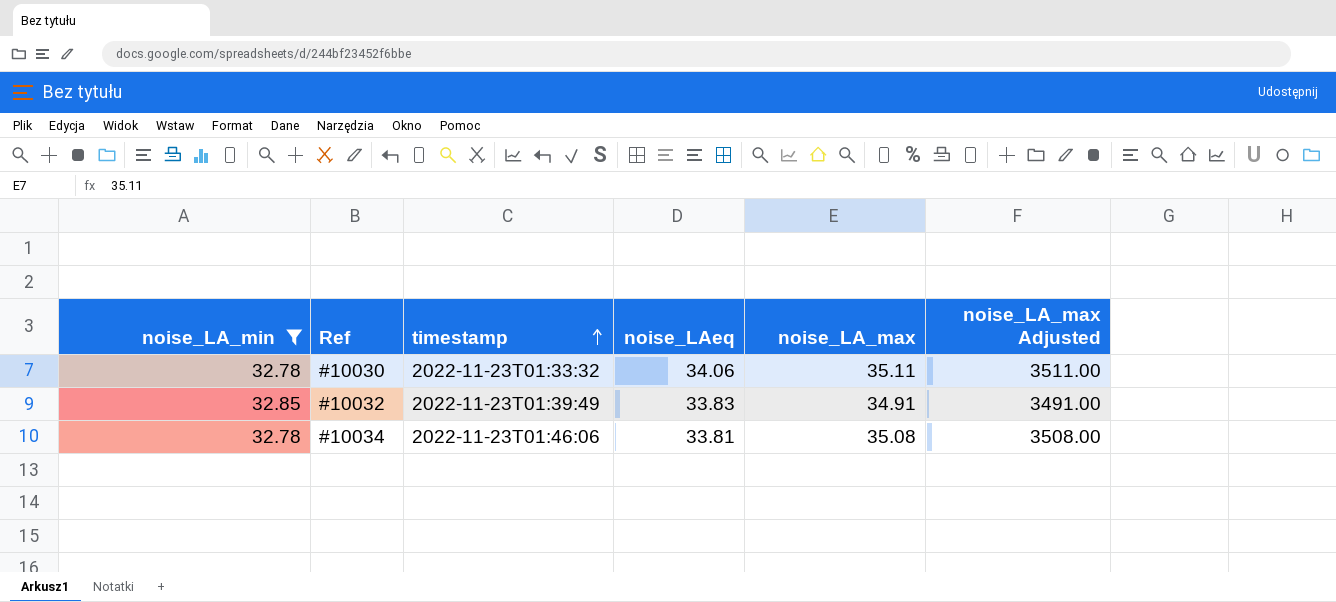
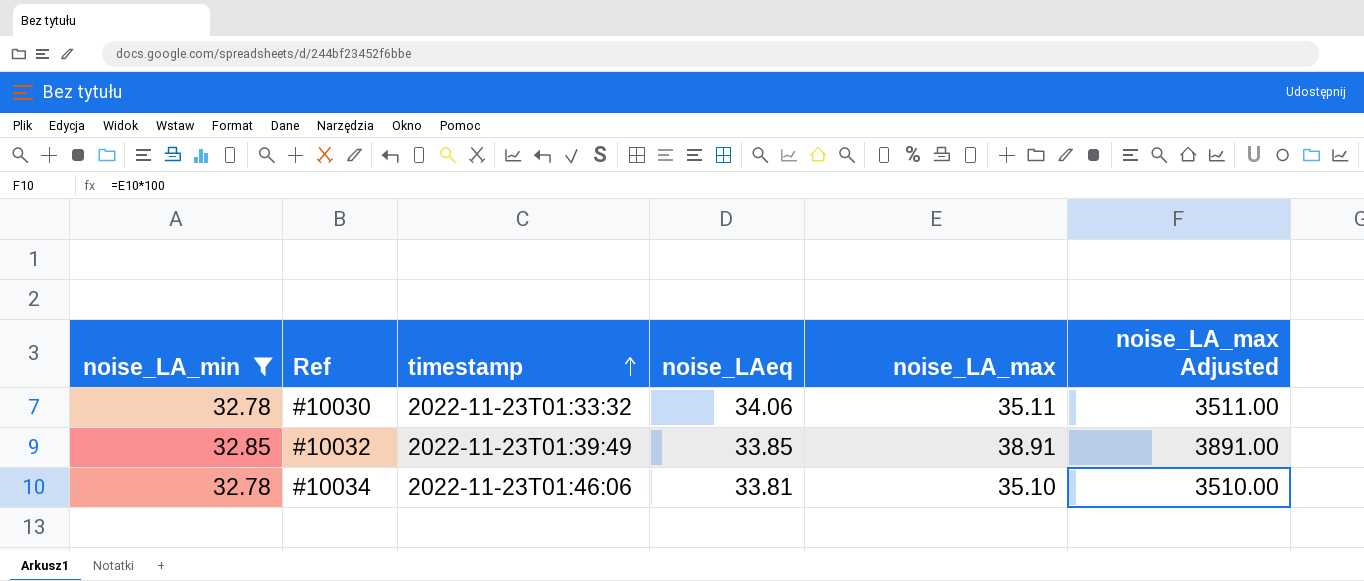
#10032 | noise_LAeq: 33.83 -> 33.85
#10032 | noise_LA_max: 34.91 -> 38.91
#10032 | noise_LA_max Adjusted: 3491.00 -> 3891.00
#10034 | noise_LA_max: 35.08 -> 35.10
#10034 | noise_LA_max Adjusted: 3508.00 -> 3510.00

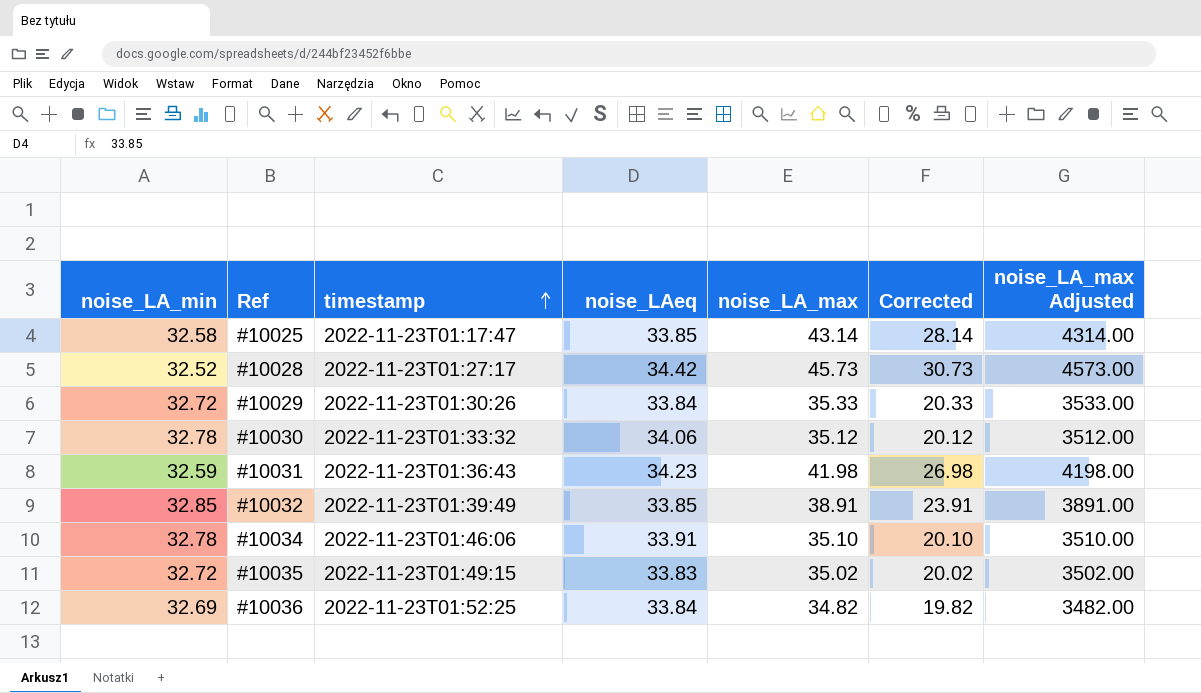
filter: noise_LA_min >= 32.78 -> none
column Corrected | formula: none -> [noise_LA_max] - 15
#10030 | noise_LA_max: 35.11 -> 35.12
#10030 | noise_LA_max Adjusted: 3511.00 -> 3512.00
#10034 | noise_LAeq: 33.81 -> 33.91

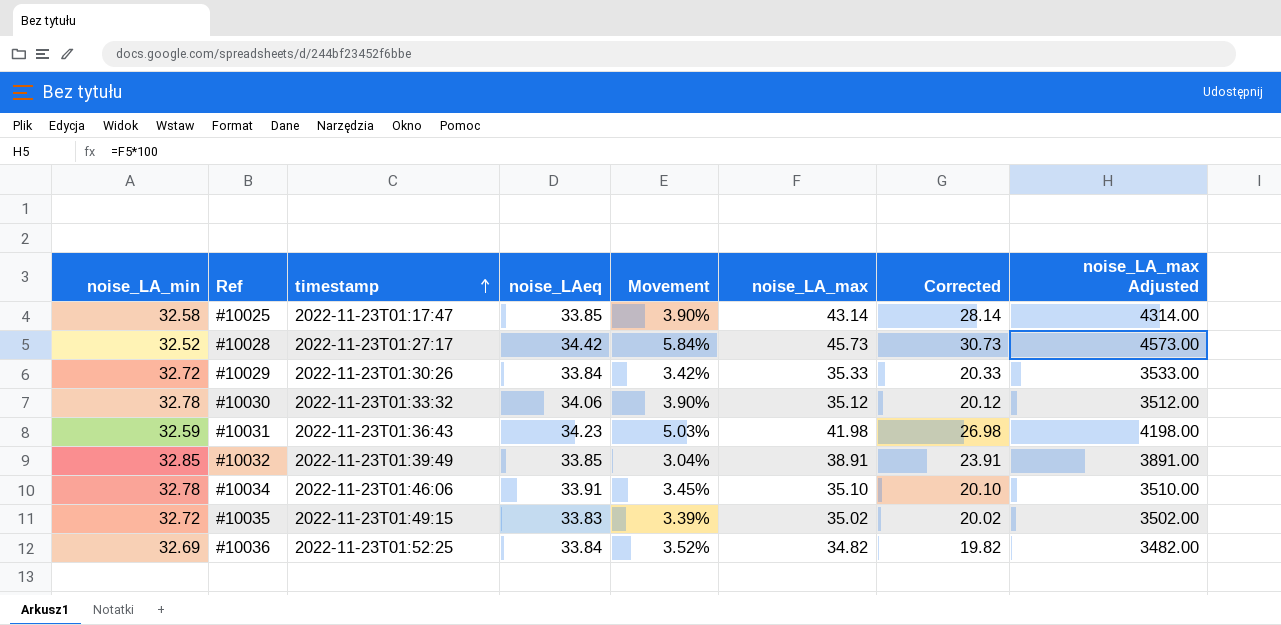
column Movement | formula: none -> ([noise_LAeq] - [noise_LA_min]) / [noise_LA_min]

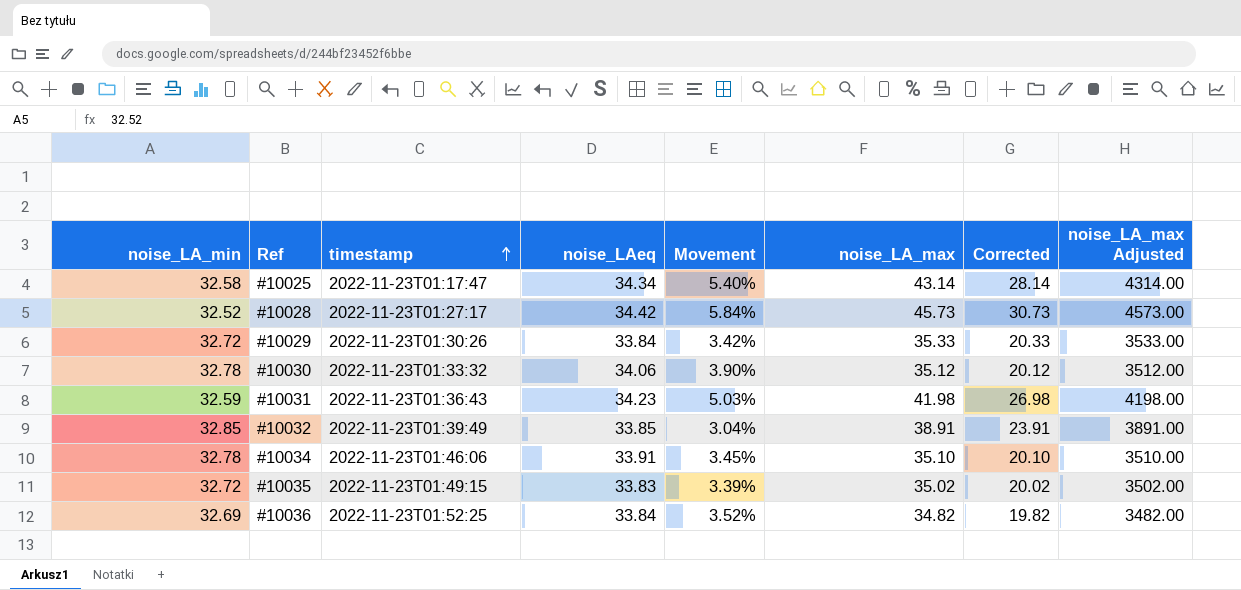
#10025 | noise_LAeq: 33.85 -> 34.34
#10025 | Movement: 3.90% -> 5.40%

